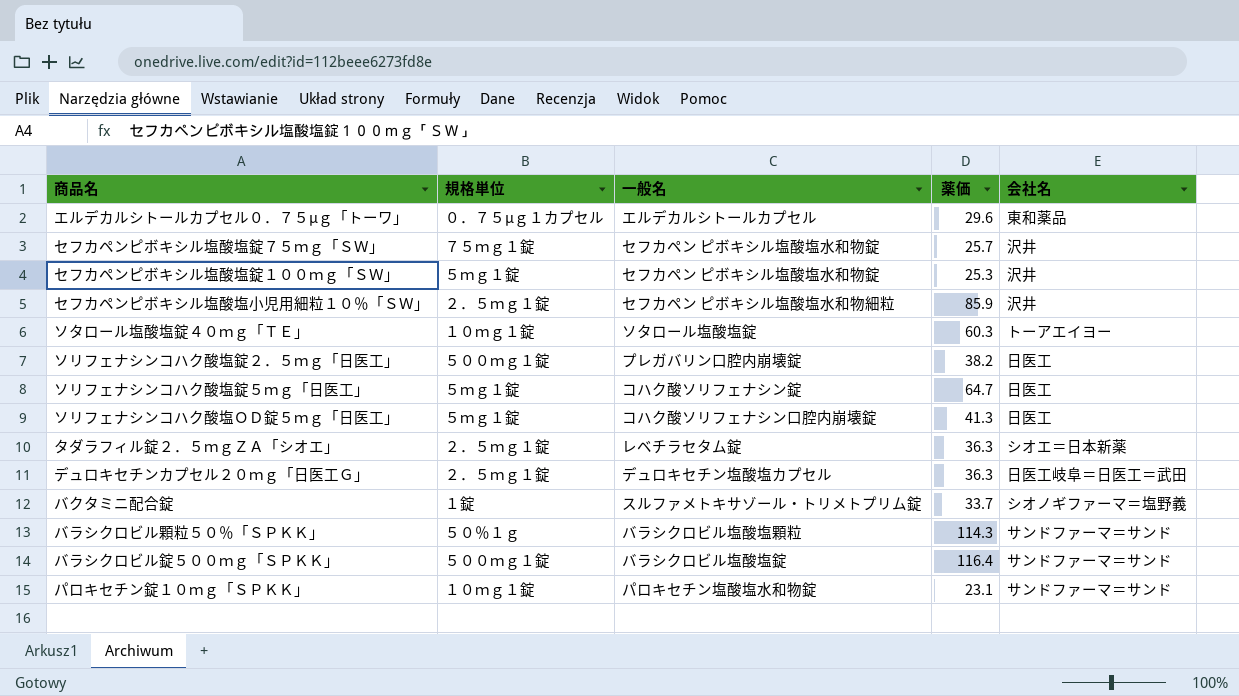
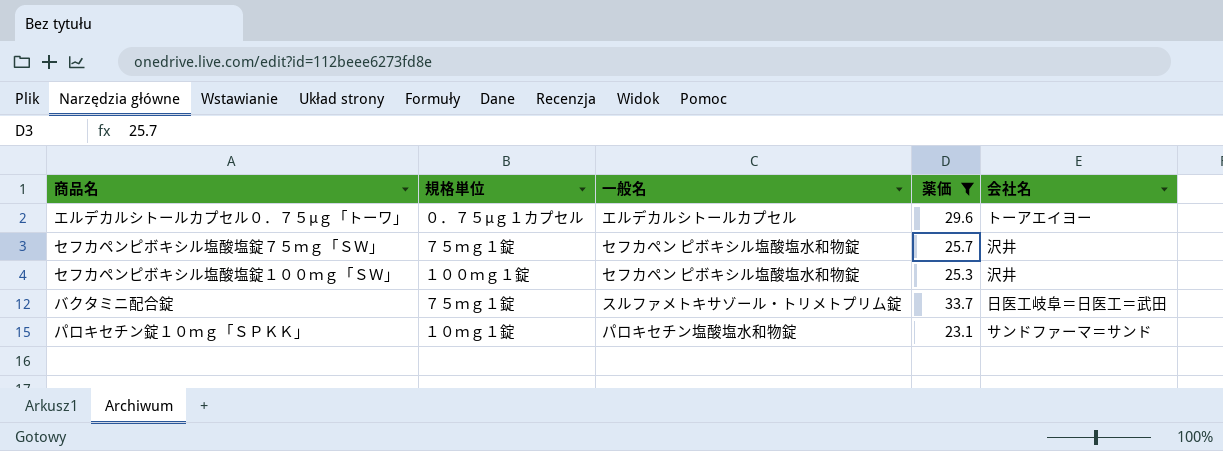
filter: none -> 薬価 <= 33.7
エルデカルシトールカプセル０．７５μｇ「トーワ」 | 会社名: 東和薬品 -> トーアエイヨー
セフカペンピボキシル塩酸塩錠１００ｍｇ「ＳＷ」 | 規格単位: ５ｍｇ１錠 -> １００ｍｇ１錠
バクタミニ配合錠 | 規格単位: １錠 -> ７５ｍｇ１錠
バクタミニ配合錠 | 会社名: シオノギファーマ＝塩野義 -> 日医工岐阜＝日医工＝武田

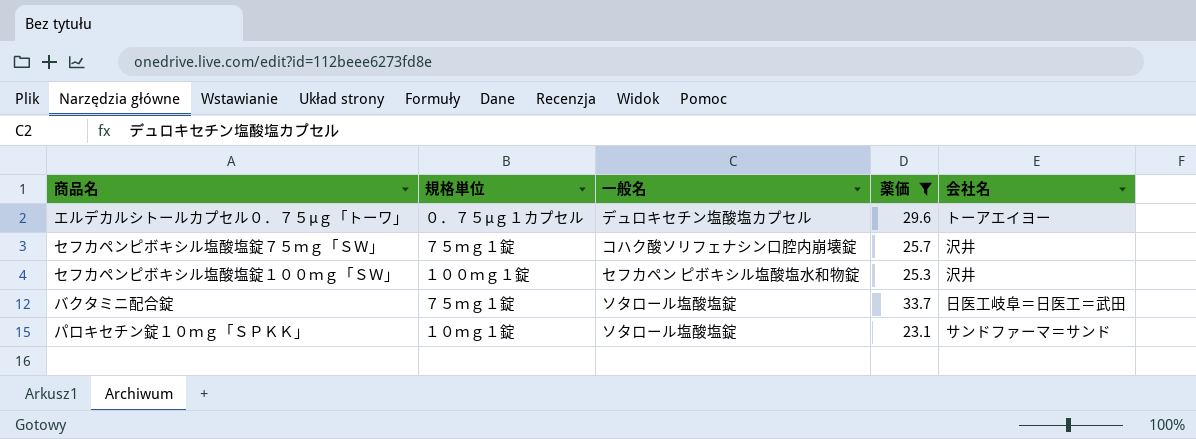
エルデカルシトールカプセル０．７５μｇ「トーワ」 | 一般名: エルデカルシトールカプセル -> デュロキセチン塩酸塩カプセル
セフカペンピボキシル塩酸塩錠７５ｍｇ「ＳＷ」 | 一般名: セフカペン ピボキシル塩酸塩水和物錠 -> コハク酸ソリフェナシン口腔内崩壊錠
バクタミニ配合錠 | 一般名: スルファメトキサゾール・トリメトプリム錠 -> ソタロール塩酸塩錠
パロキセチン錠１０ｍｇ「ＳＰＫＫ」 | 一般名: パロキセチン塩酸塩水和物錠 -> ソタロール塩酸塩錠

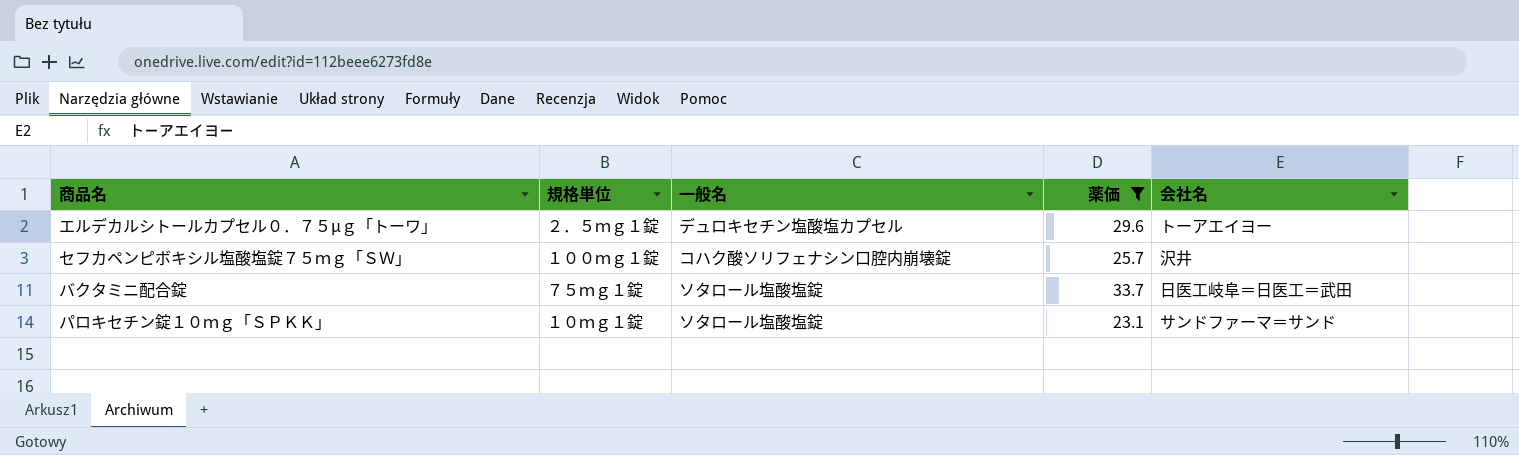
row セフカペンピボキシル塩酸塩錠１００ｍｇ「ＳＷ」: １００ｍｇ１錠 | セフカペン ピボキシル塩酸塩水和物錠 | 25.3 | 沢井 -> none
エルデカルシトールカプセル０．７５μｇ「トーワ」 | 規格単位: ０．７５μｇ１カプセル -> ２．５ｍｇ１錠
セフカペンピボキシル塩酸塩錠７５ｍｇ「ＳＷ」 | 規格単位: ７５ｍｇ１錠 -> １００ｍｇ１錠

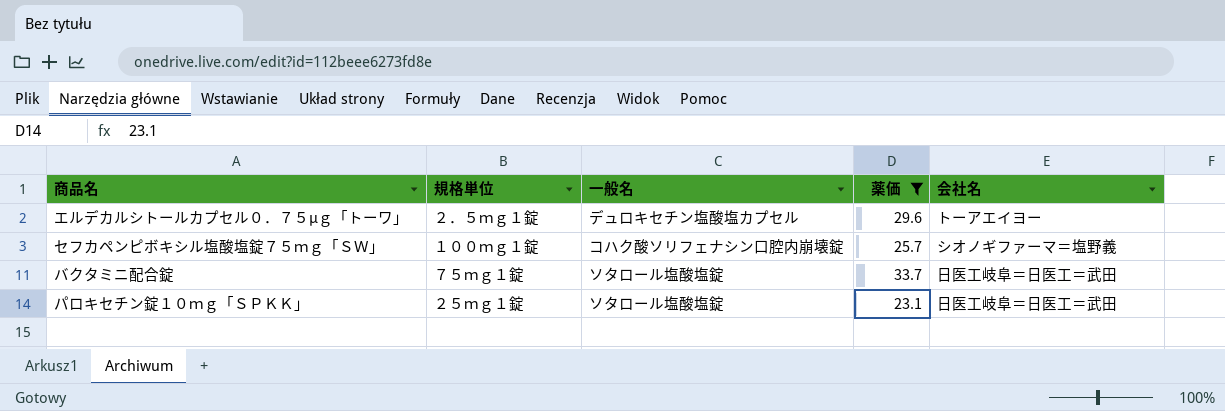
セフカペンピボキシル塩酸塩錠７５ｍｇ「ＳＷ」 | 会社名: 沢井 -> シオノギファーマ＝塩野義
パロキセチン錠１０ｍｇ「ＳＰＫＫ」 | 規格単位: １０ｍｇ１錠 -> ２５ｍｇ１錠
パロキセチン錠１０ｍｇ「ＳＰＫＫ」 | 会社名: サンドファーマ＝サンド -> 日医工岐阜＝日医工＝武田

